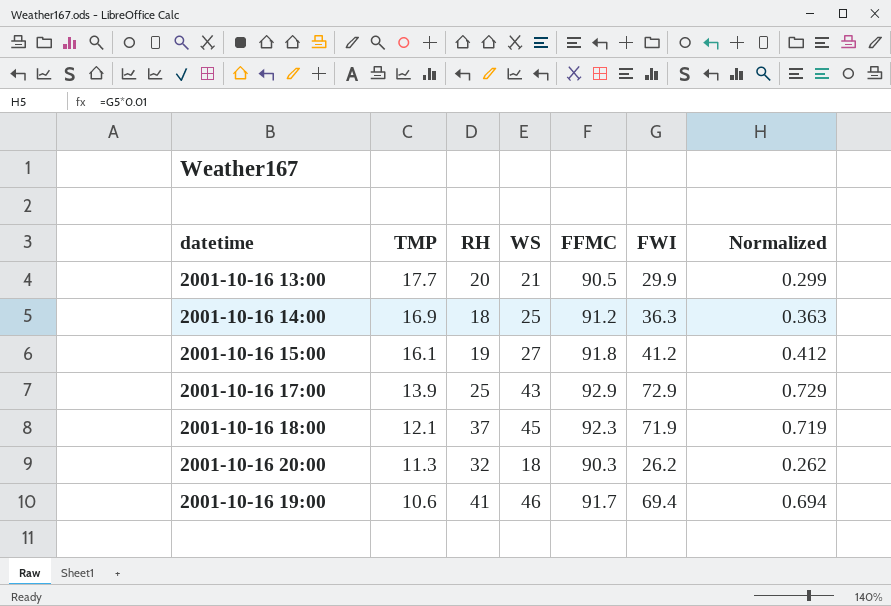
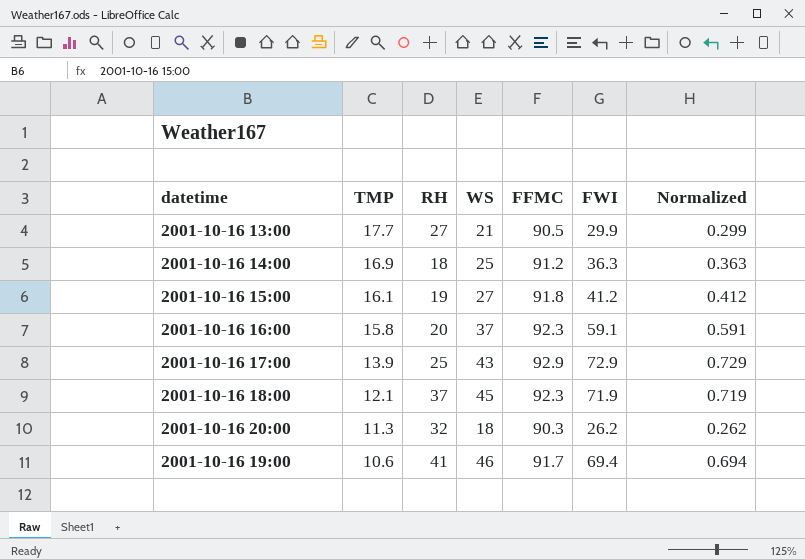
2001-10-16 13:00 | RH: 20 -> 27
row 2001-10-16 16:00: none -> 15.8 | 20 | 37 | 92.3 | 59.1 | 0.591

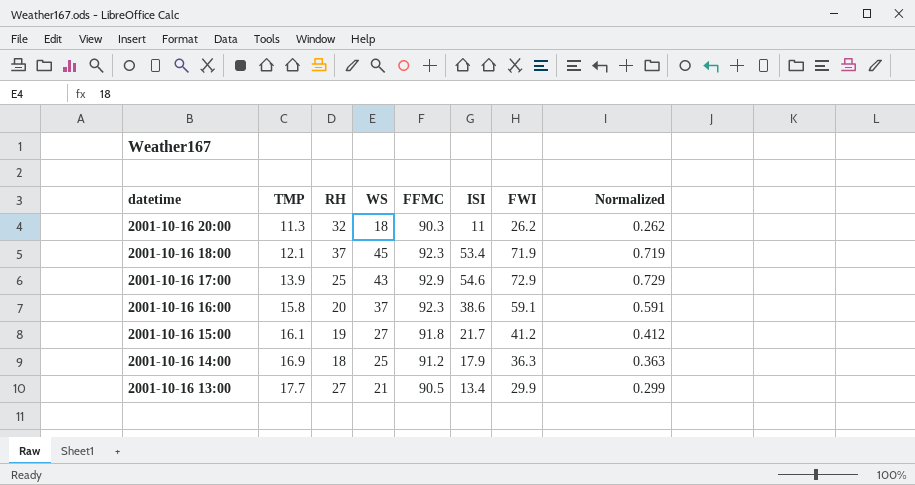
row order: TMP descending -> datetime descending
column ISI | position: none -> 6
row 2001-10-16 19:00: 10.6 | 41 | 46 | 91.7 | 69.4 | 0.694 -> none

